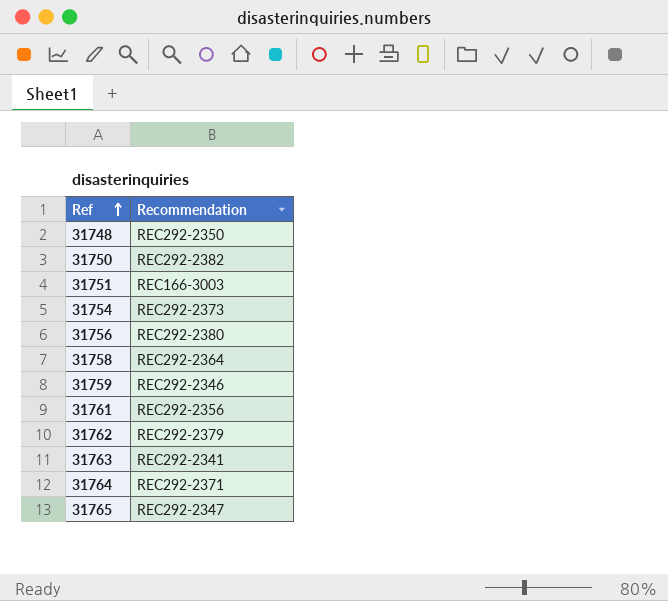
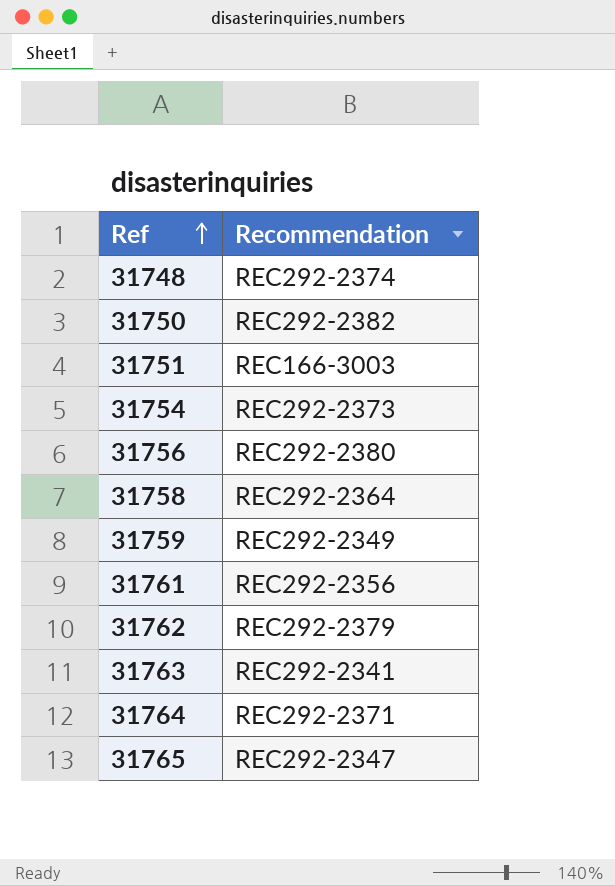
31748 | Recommendation: REC292-2350 -> REC292-2374
31759 | Recommendation: REC292-2346 -> REC292-2349

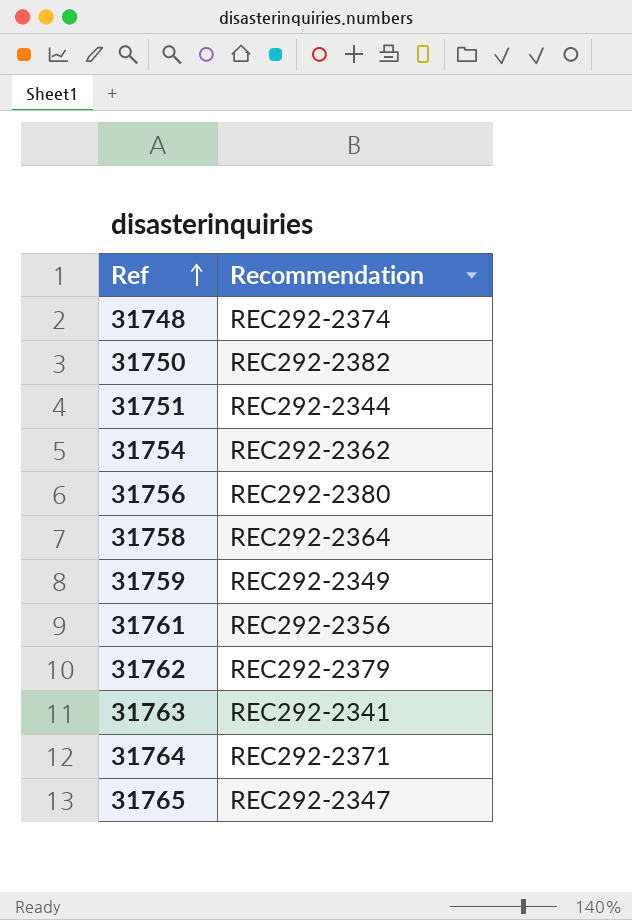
31751 | Recommendation: REC166-3003 -> REC292-2344
31754 | Recommendation: REC292-2373 -> REC292-2362

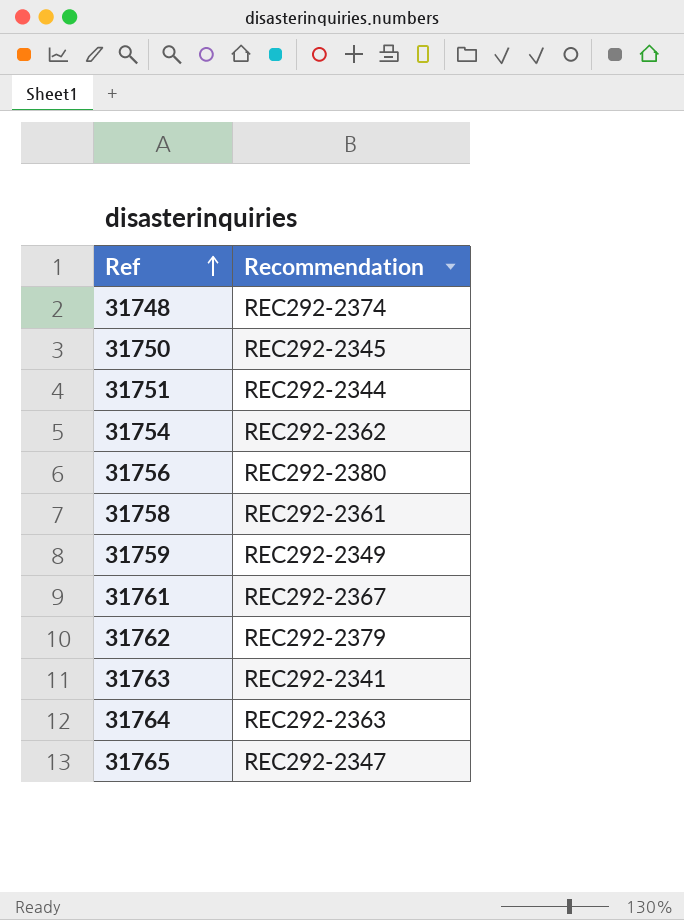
31750 | Recommendation: REC292-2382 -> REC292-2345
31758 | Recommendation: REC292-2364 -> REC292-2361
31761 | Recommendation: REC292-2356 -> REC292-2367
31764 | Recommendation: REC292-2371 -> REC292-2363

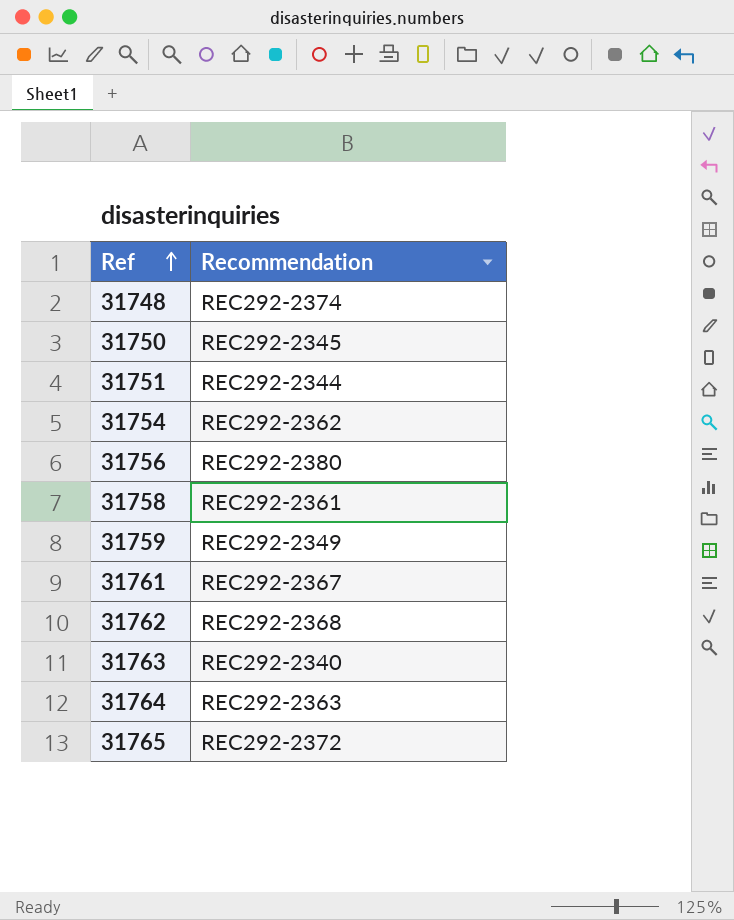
31762 | Recommendation: REC292-2379 -> REC292-2368
31763 | Recommendation: REC292-2341 -> REC292-2340
31765 | Recommendation: REC292-2347 -> REC292-2372

